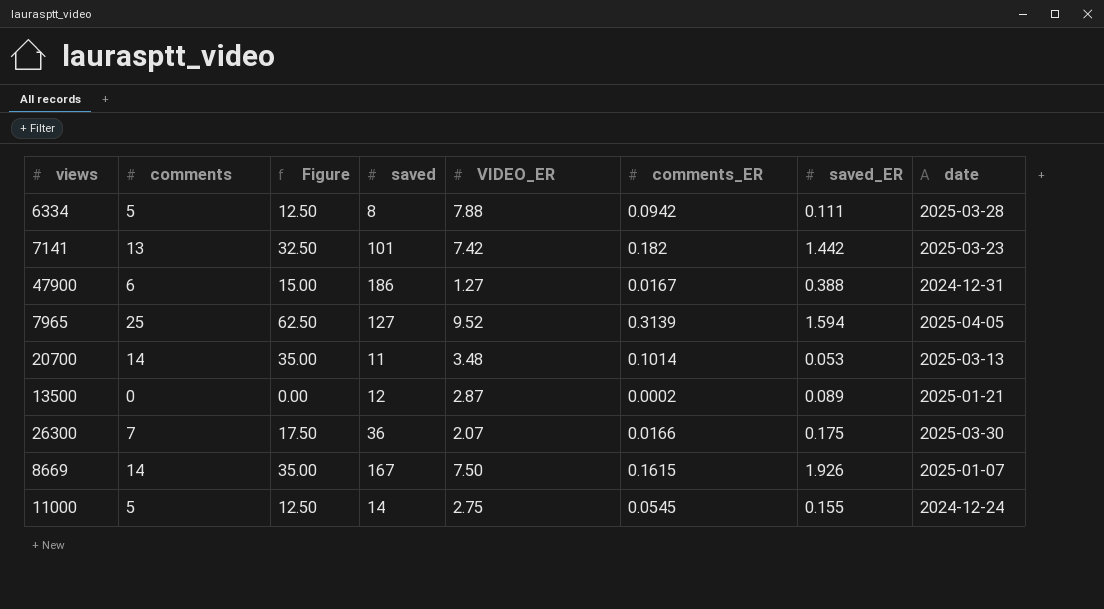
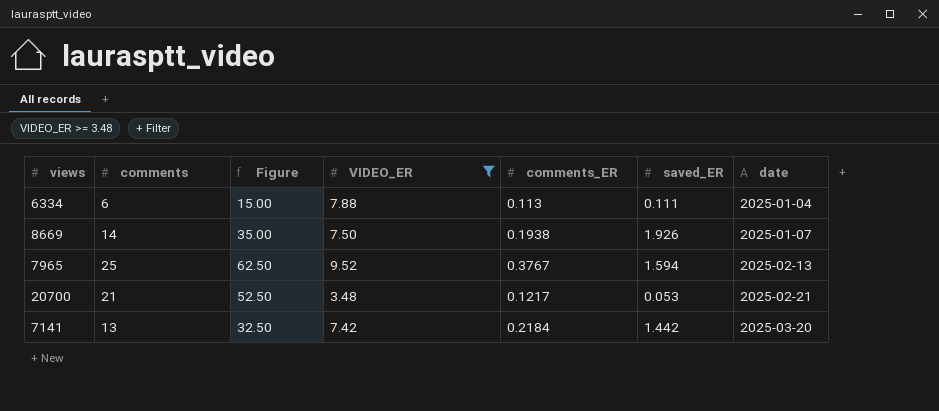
filter: none -> VIDEO_ER >= 3.48
row order: none -> date ascending
column saved | position: 4 -> none
6334 | comments: 5 -> 6
6334 | Figure: 12.50 -> 15.00
6334 | comments_ER: 0.0942 -> 0.113
6334 | date: 2025-03-28 -> 2025-01-04
8669 | comments_ER: 0.1615 -> 0.1938
7965 | comments_ER: 0.3139 -> 0.3767
7965 | date: 2025-04-05 -> 2025-02-13
20700 | comments: 14 -> 21
20700 | Figure: 35.00 -> 52.50
20700 | comments_ER: 0.1014 -> 0.1217
20700 | date: 2025-03-13 -> 2025-02-21
7141 | comments_ER: 0.182 -> 0.2184
7141 | date: 2025-03-23 -> 2025-03-20

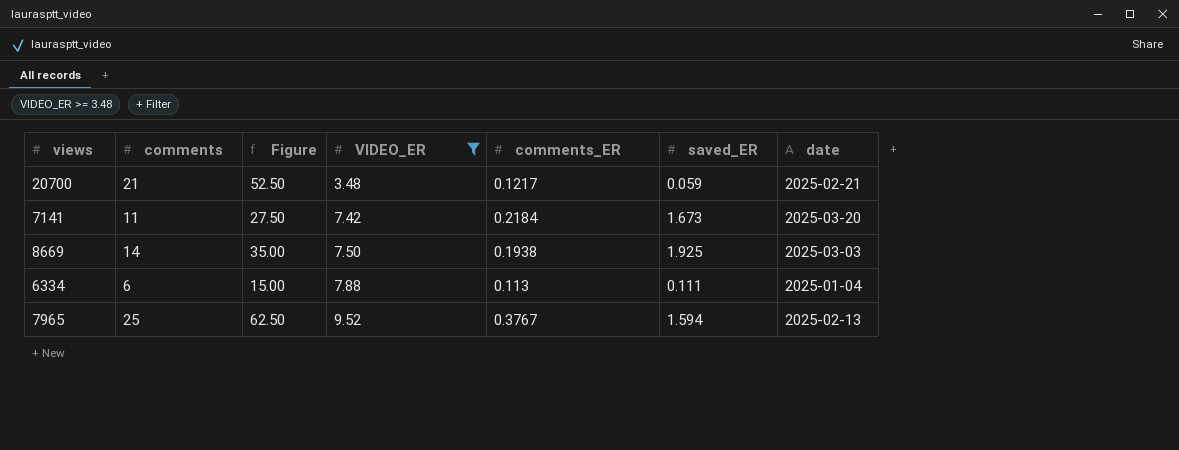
row order: date ascending -> VIDEO_ER ascending
20700 | saved_ER: 0.053 -> 0.059
7141 | comments: 13 -> 11
7141 | Figure: 32.50 -> 27.50
7141 | saved_ER: 1.442 -> 1.673
8669 | saved_ER: 1.926 -> 1.925
8669 | date: 2025-01-07 -> 2025-03-03

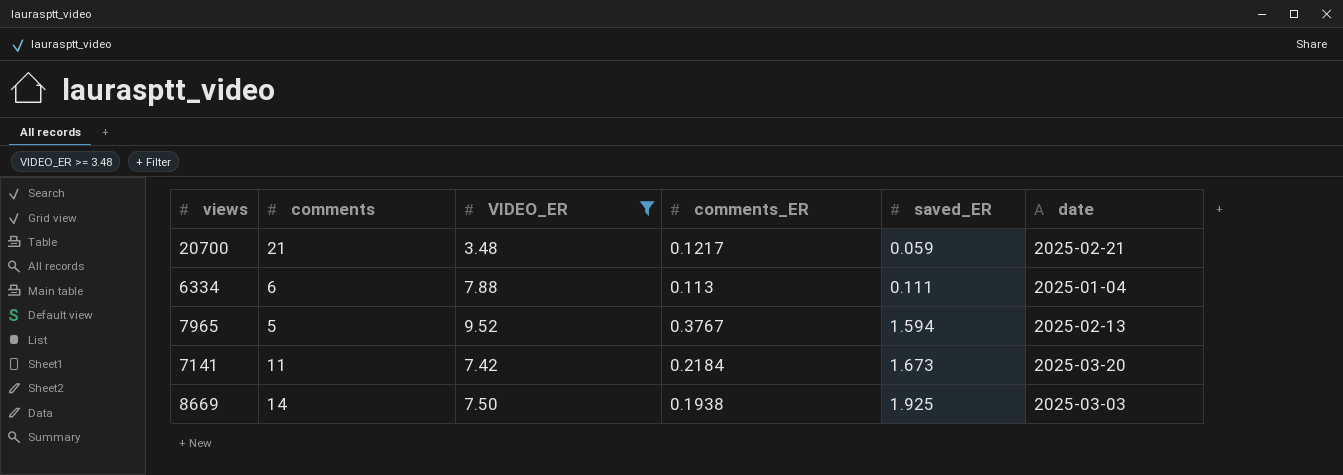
row order: VIDEO_ER ascending -> saved_ER ascending
column Figure | formula: [comments] * 2.5 -> none
7965 | comments: 25 -> 5

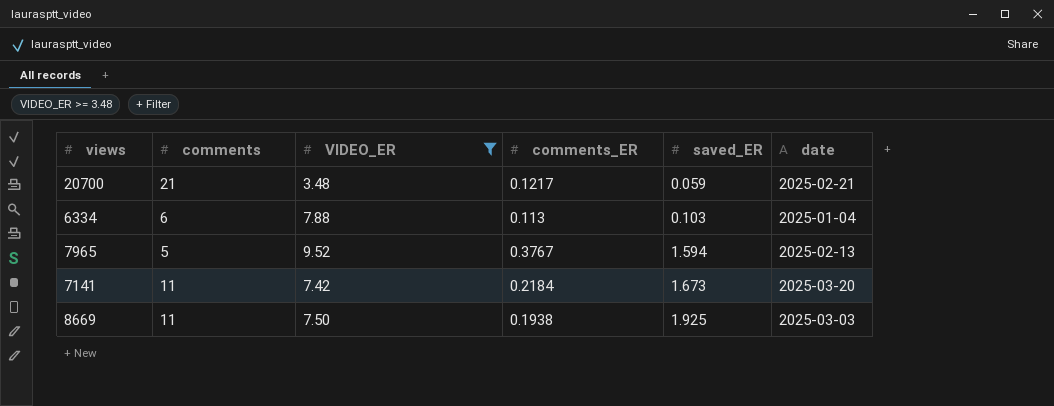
6334 | saved_ER: 0.111 -> 0.103
8669 | comments: 14 -> 11

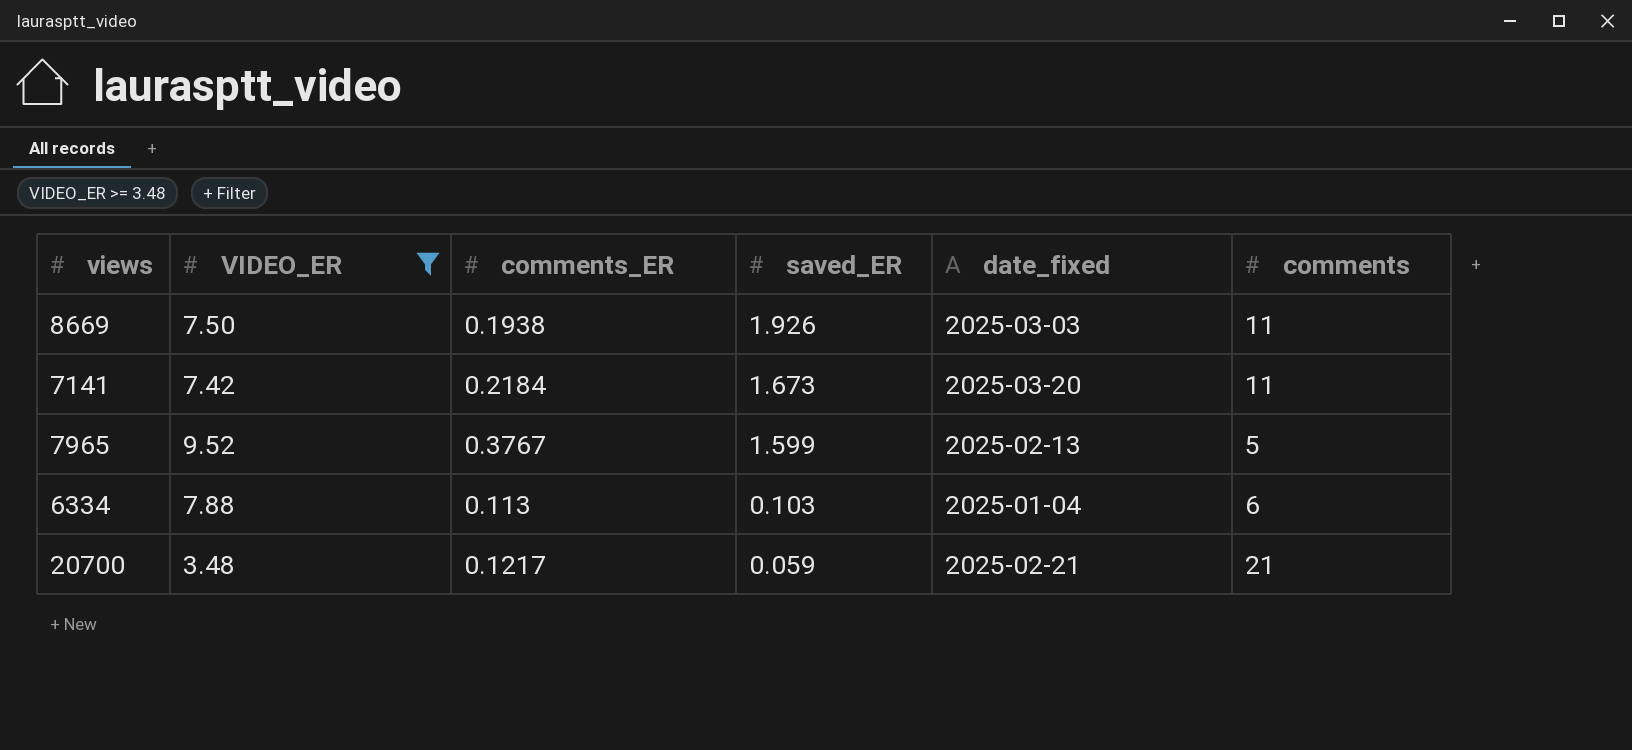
row order: saved_ER ascending -> saved_ER descending
column name: date -> date_fixed
column comments | position: 2 -> 6
8669 | saved_ER: 1.925 -> 1.926
7965 | saved_ER: 1.594 -> 1.599

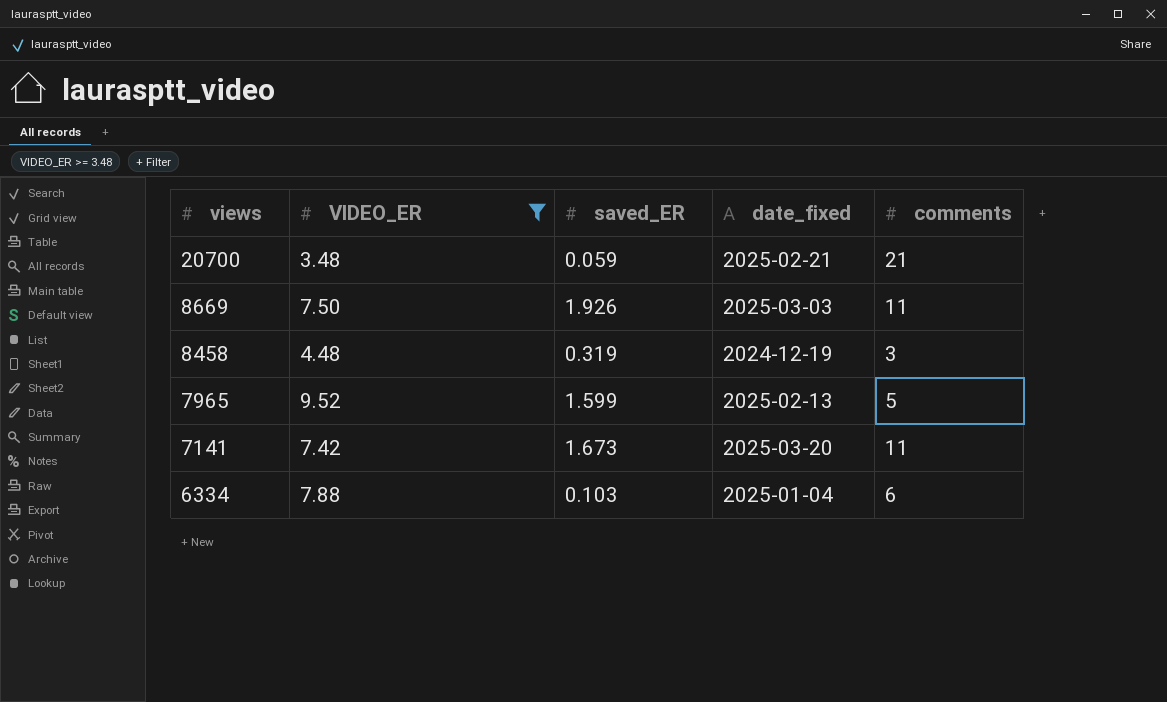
row order: saved_ER descending -> views descending
column comments_ER | position: 3 -> none
row 8458: none -> 4.48 | 0.319 | 2024-12-19 | 3

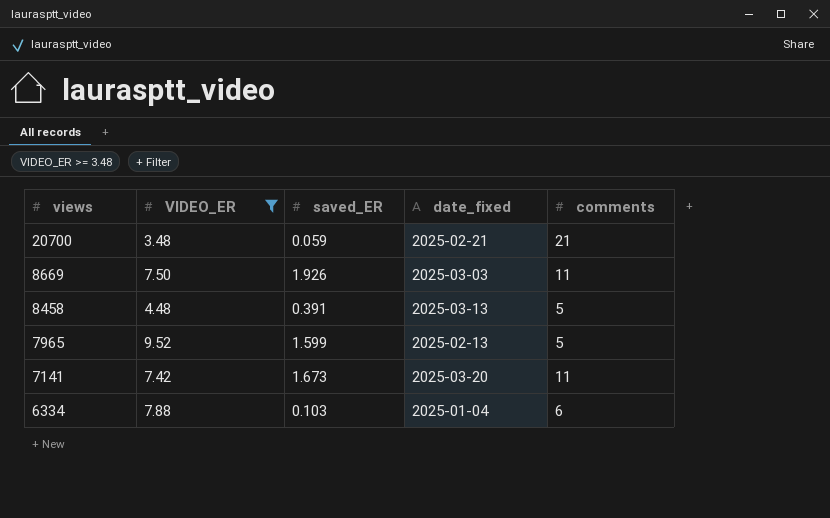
8458 | saved_ER: 0.319 -> 0.391
8458 | date_fixed: 2024-12-19 -> 2025-03-13
8458 | comments: 3 -> 5

